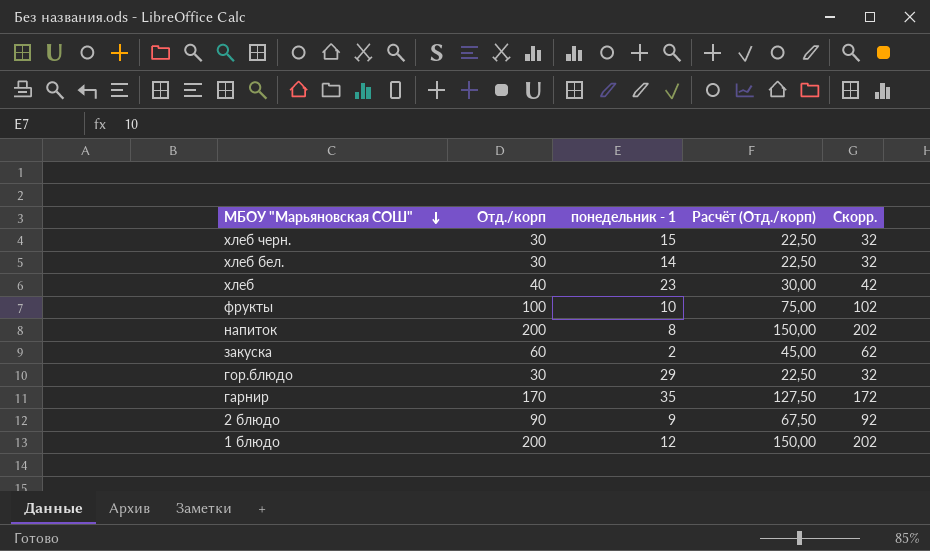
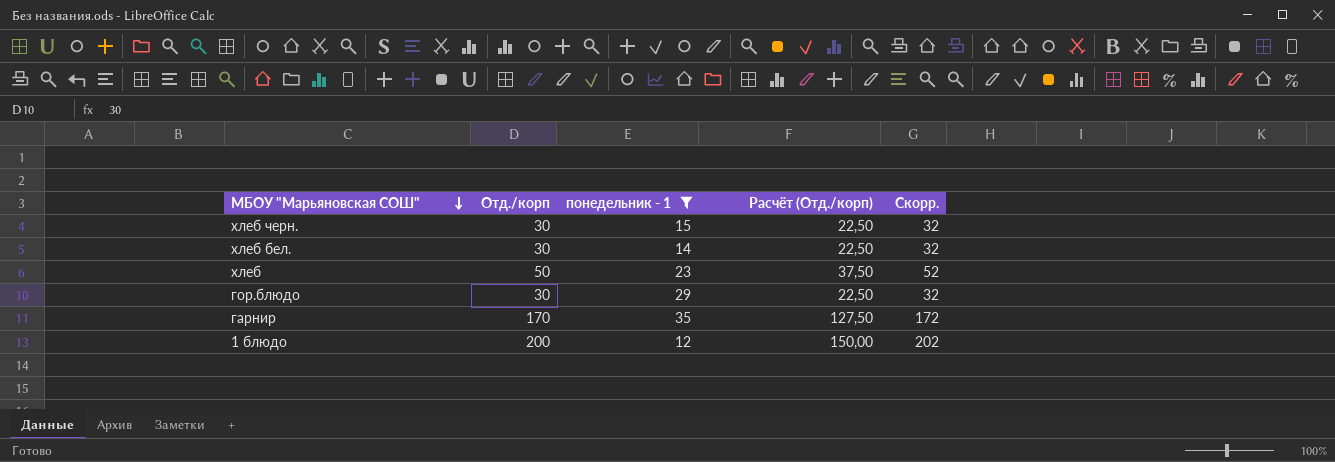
filter: none -> понедельник - 1 >= 12
хлеб | Отд./корп: 40 -> 50
хлеб | Расчёт (Отд./корп): 30,00 -> 37,50
хлеб | Скорр.: 42 -> 52

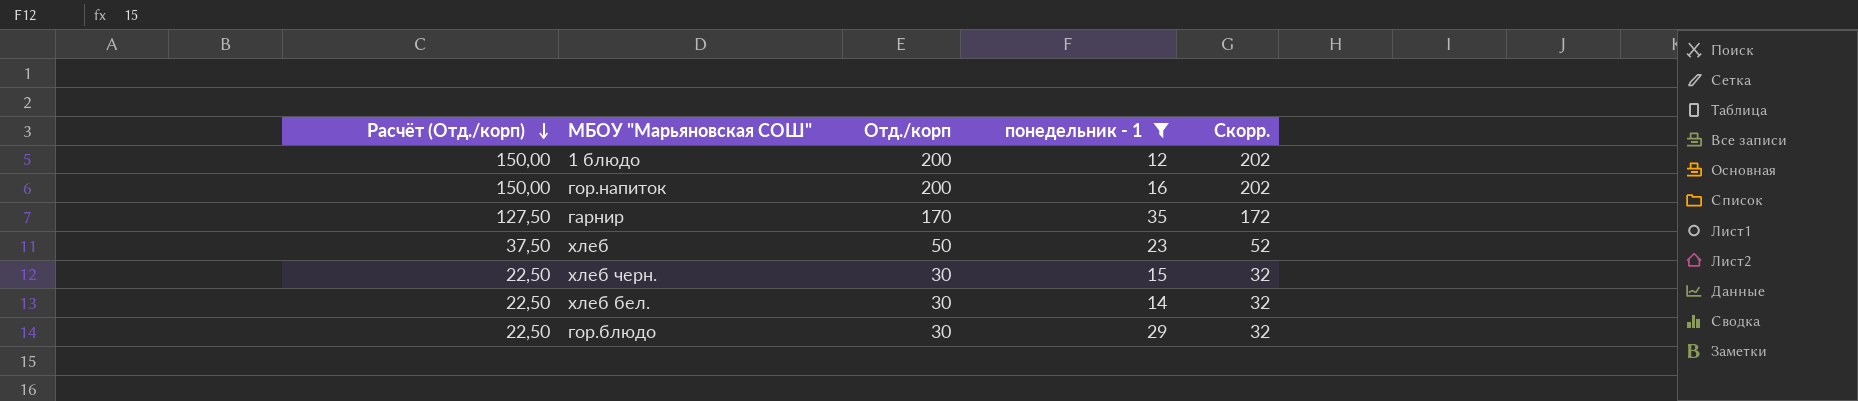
row order: МБОУ "Марьяновская СОШ" descending -> Расчёт (Отд./корп) descending
column Расчёт (Отд./корп) | position: 4 -> 1
row гор.напиток: none -> 150,00 | 200 | 16 | 202

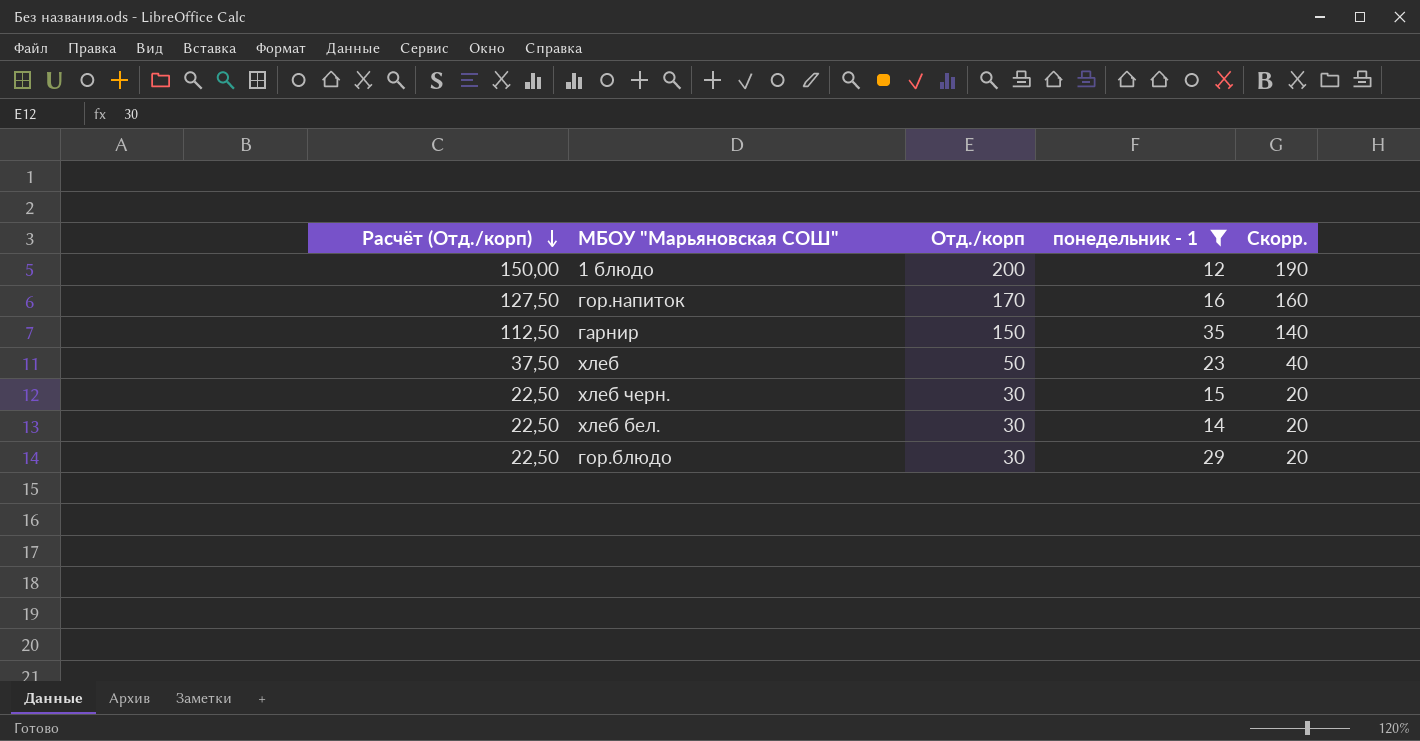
column Скорр. | formula: [Отд./корп] + 2 -> [Отд./корп] - 10
гор.напиток | Расчёт (Отд./корп): 150,00 -> 127,50
гор.напиток | Отд./корп: 200 -> 170
гарнир | Расчёт (Отд./корп): 127,50 -> 112,50
гарнир | Отд./корп: 170 -> 150

